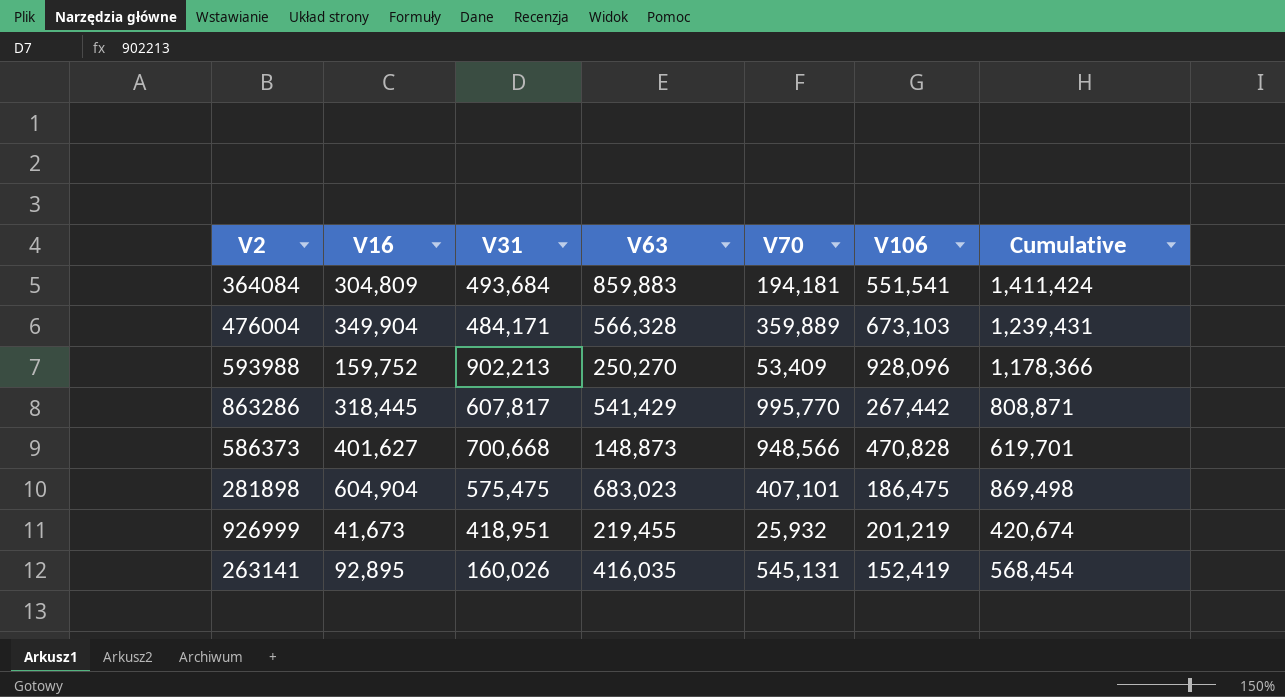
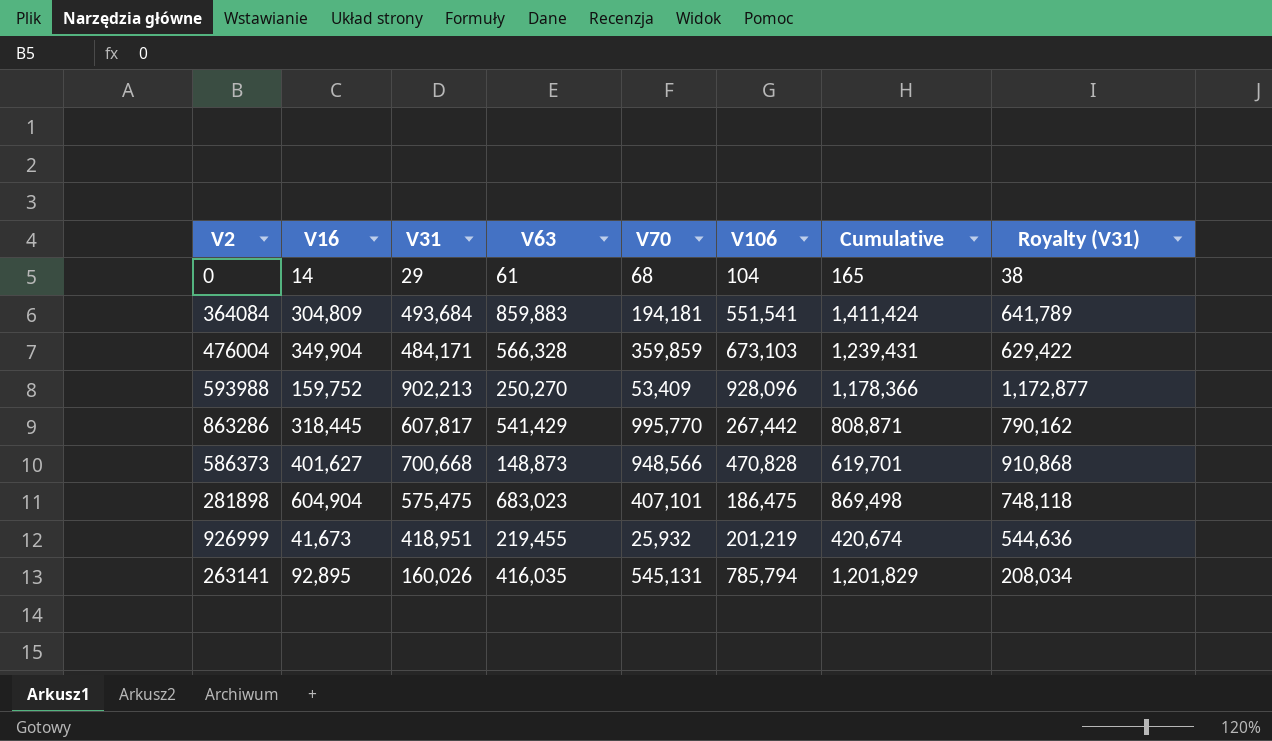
column Royalty (V31) | formula: none -> [V31] * 1.3
row 0: none -> 14 | 29 | 61 | 68 | 104 | 165 | 38
476004 | V70: 359,889 -> 359,859
263141 | V106: 152,419 -> 785,794
263141 | Cumulative: 568,454 -> 1,201,829

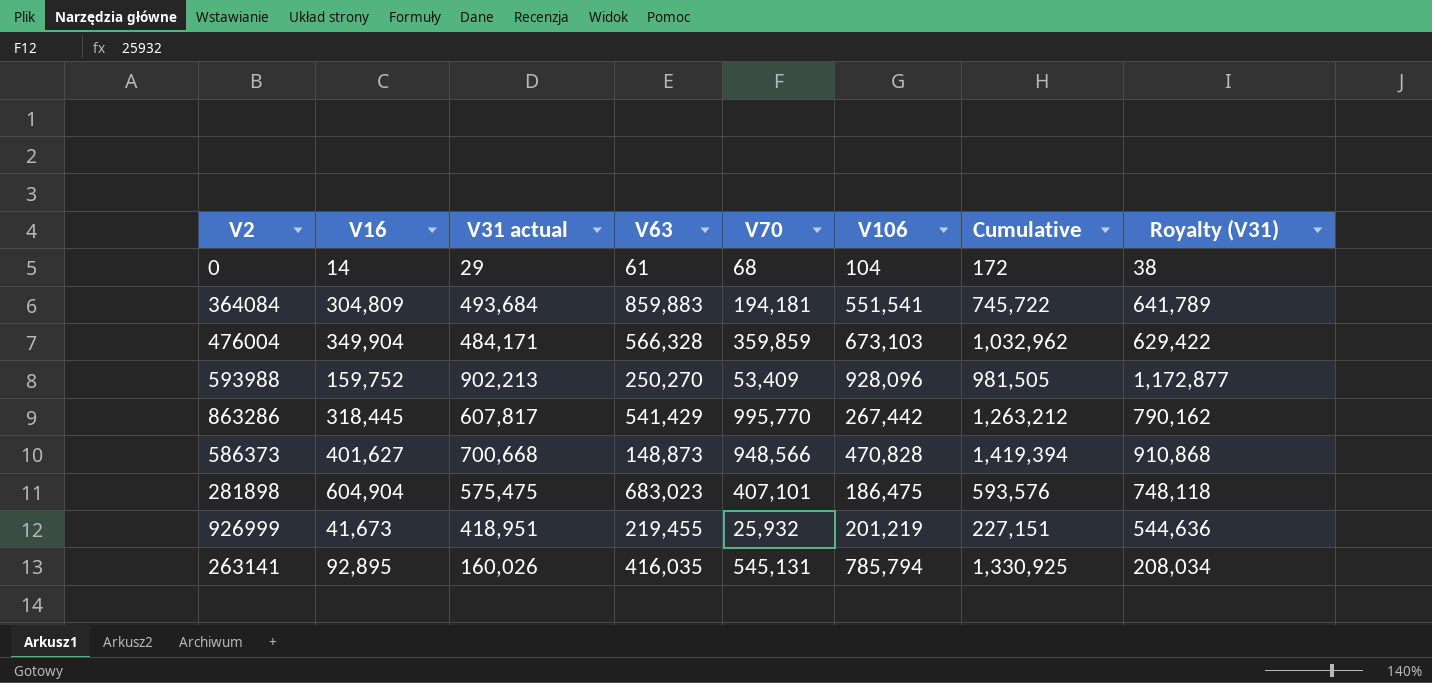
column name: V31 -> V31 actual
column Cumulative | formula: [V63] + [V106] -> [V70] + [V106]

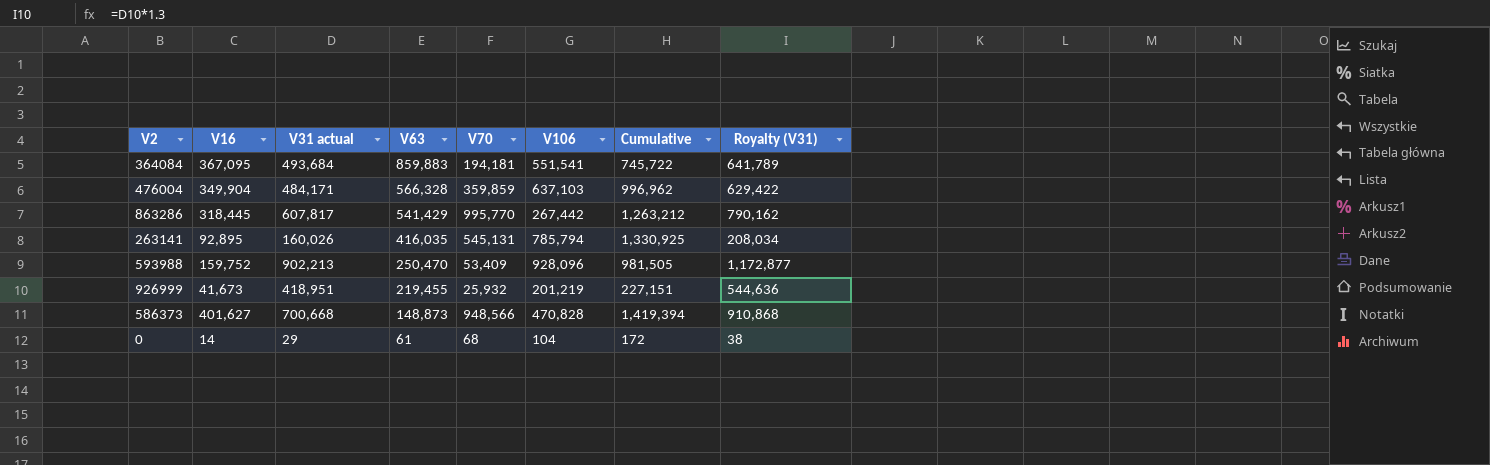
row order: none -> V63 descending
row 281898: 604,904 | 575,475 | 683,023 | 407,101 | 186,475 | 593,576 | 748,118 -> none
364084 | V16: 304,809 -> 367,095
476004 | V106: 673,103 -> 637,103
476004 | Cumulative: 1,032,962 -> 996,962
593988 | V63: 250,270 -> 250,470

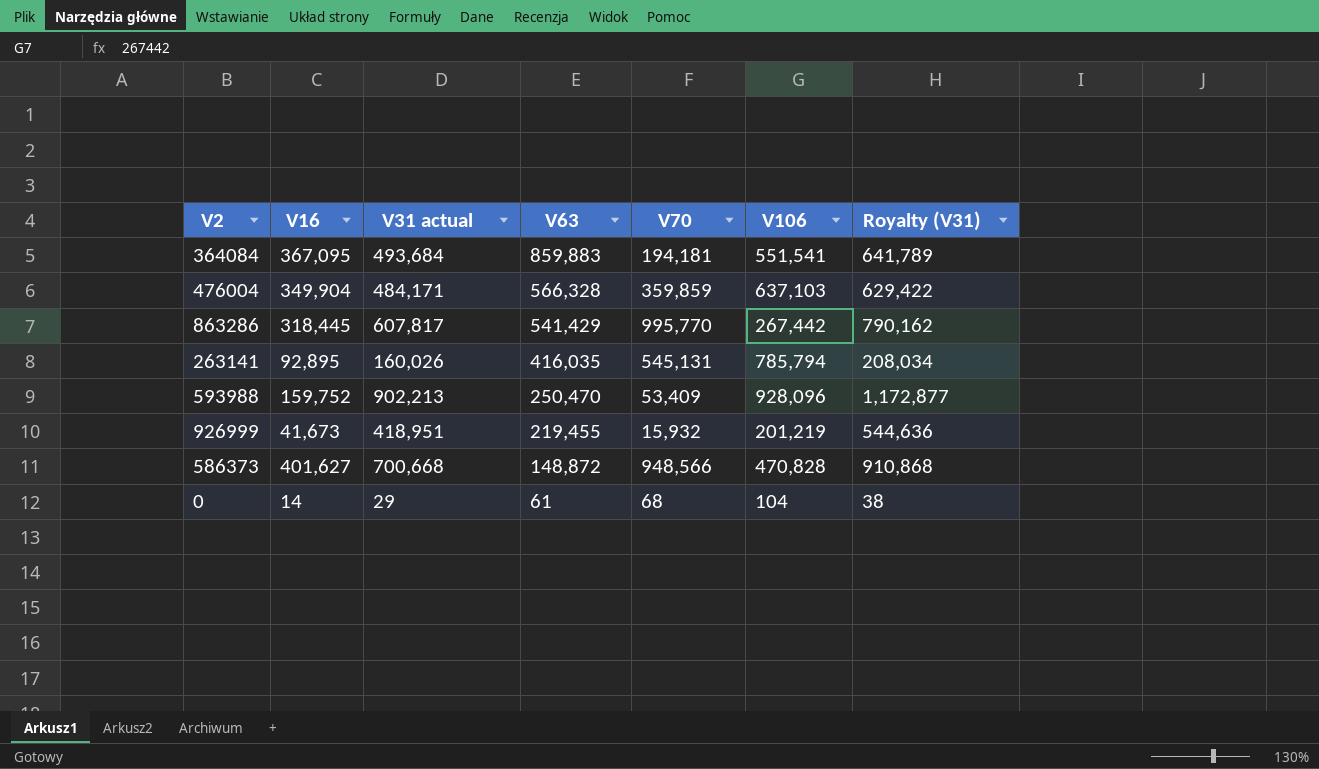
column Cumulative | formula: [V70] + [V106] -> none
926999 | V70: 25,932 -> 15,932
586373 | V63: 148,873 -> 148,872

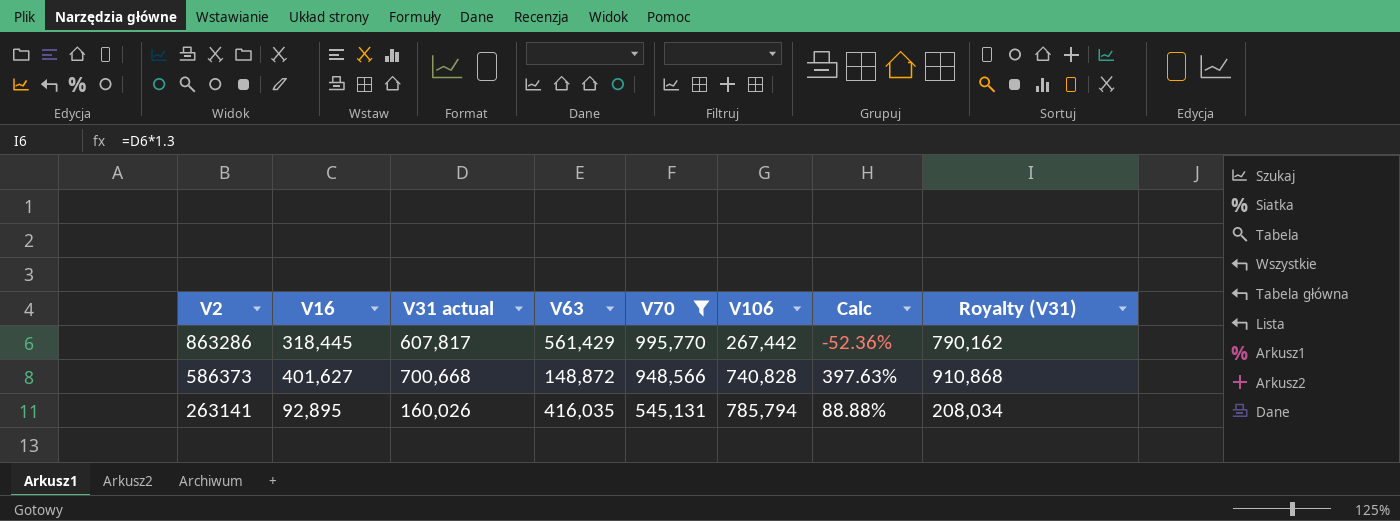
filter: none -> V70 >= 545,131
row order: V63 descending -> V2 descending
column Calc | formula: none -> ([V106] - [V63]) / [V63]
863286 | V63: 541,429 -> 561,429
586373 | V106: 470,828 -> 740,828

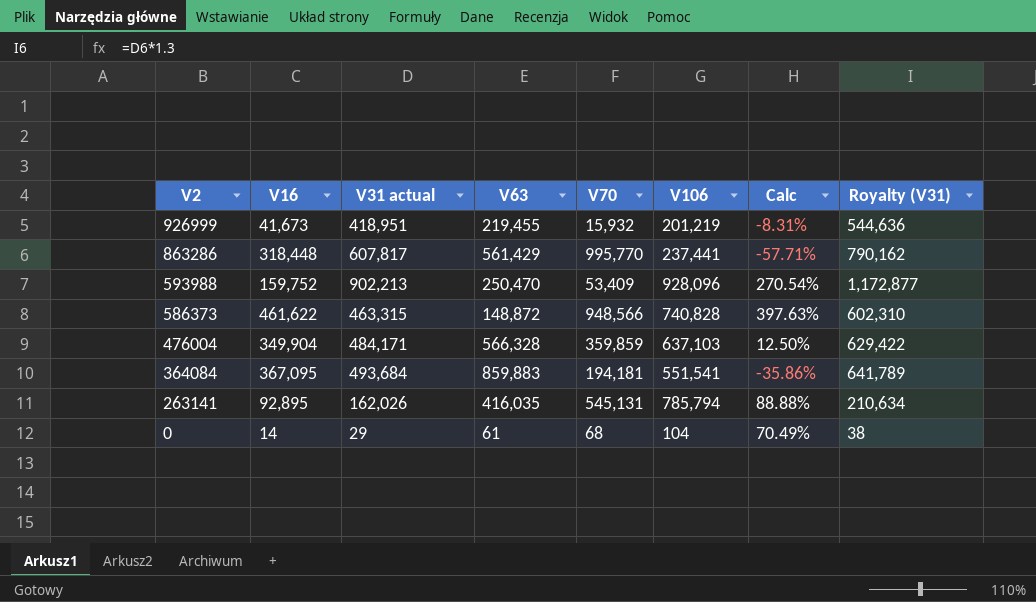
filter: V70 >= 545,131 -> none
863286 | V16: 318,445 -> 318,448
863286 | V106: 267,442 -> 237,441
863286 | Calc: -52.36% -> -57.71%
586373 | V16: 401,627 -> 461,622
586373 | V31 actual: 700,668 -> 463,315
586373 | Royalty (V31): 910,868 -> 602,310
263141 | V31 actual: 160,026 -> 162,026
263141 | Royalty (V31): 208,034 -> 210,634

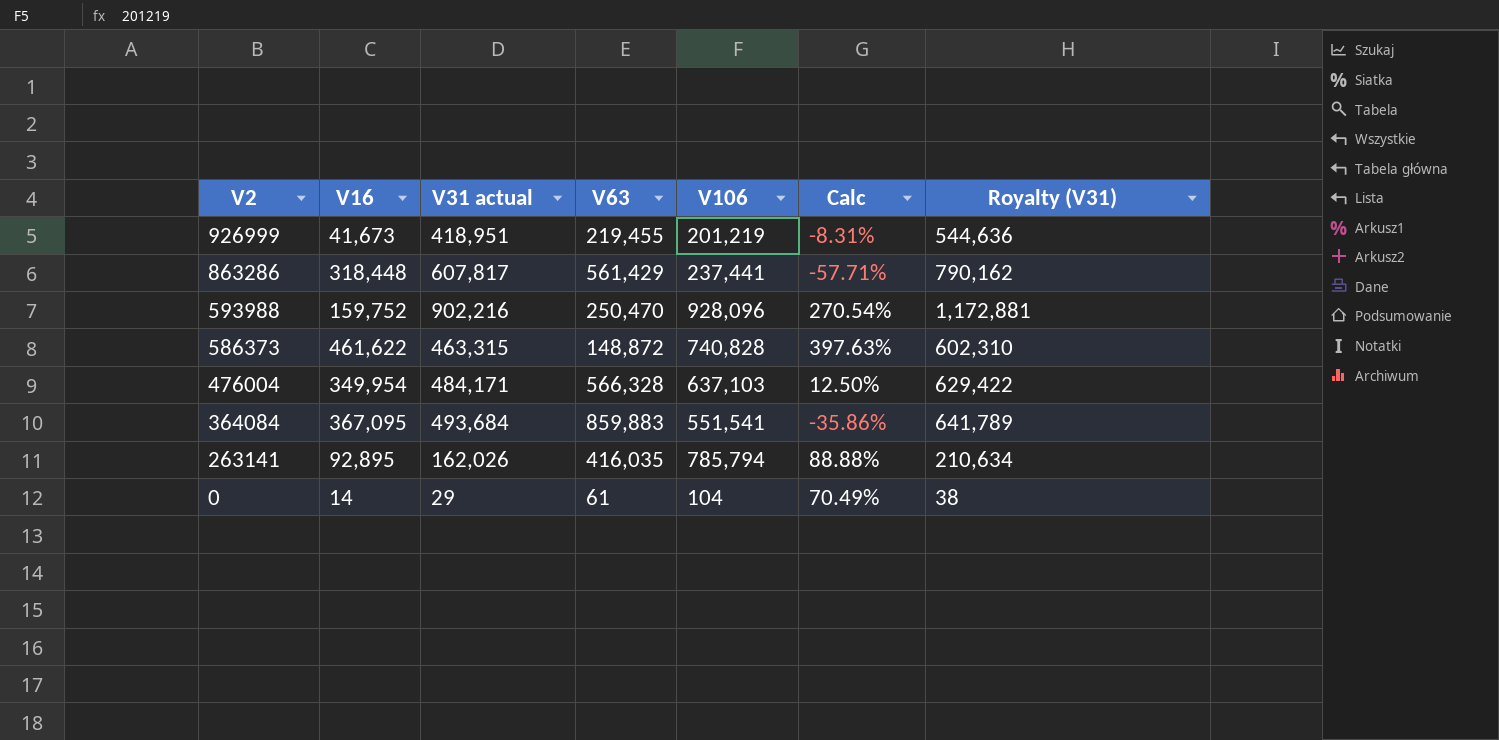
column V70 | position: 5 -> none
593988 | V31 actual: 902,213 -> 902,216
593988 | Royalty (V31): 1,172,877 -> 1,172,881
476004 | V16: 349,904 -> 349,954

